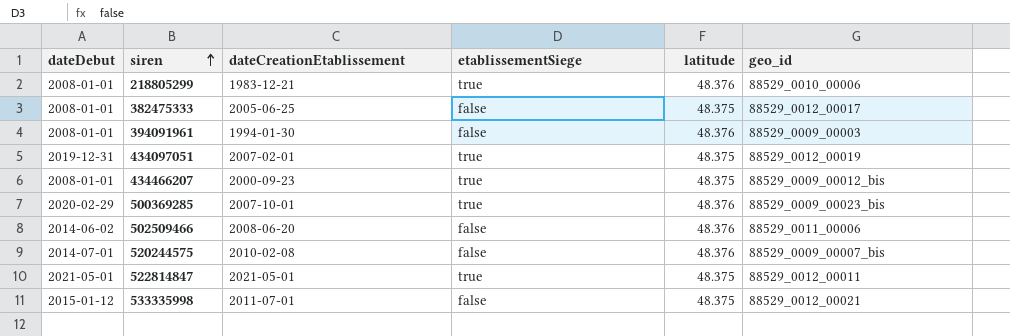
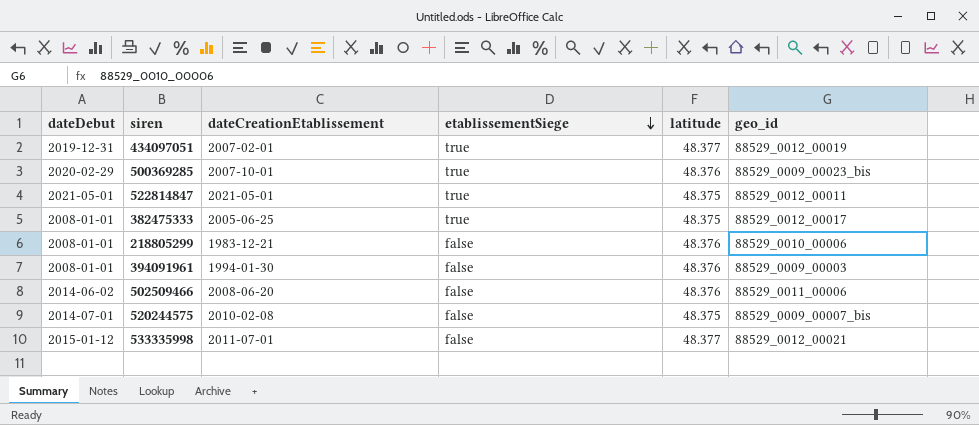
row order: siren ascending -> etablissementSiege descending
row 434466207: 2008-01-01 | 2000-09-23 | true | 48.375 | 88529_0009_00012_bis -> none
434097051 | latitude: 48.375 -> 48.377
382475333 | etablissementSiege: false -> true
218805299 | etablissementSiege: true -> false
520244575 | latitude: 48.376 -> 48.375
533335998 | latitude: 48.375 -> 48.377

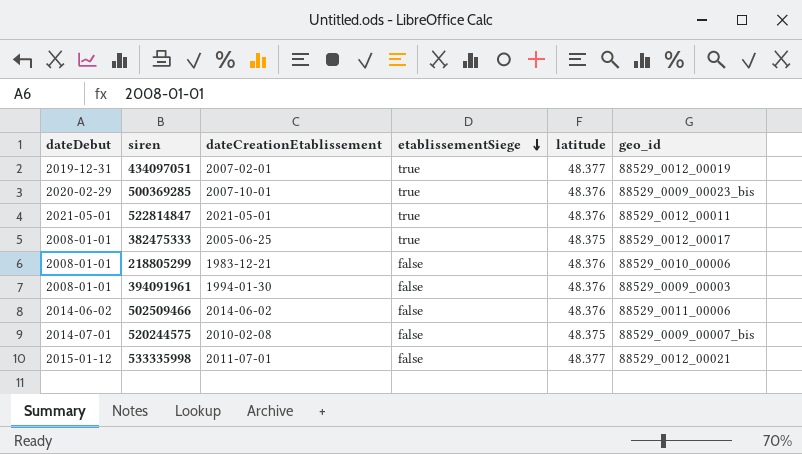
522814847 | latitude: 48.375 -> 48.376
502509466 | dateCreationEtablissement: 2008-06-20 -> 2014-06-02

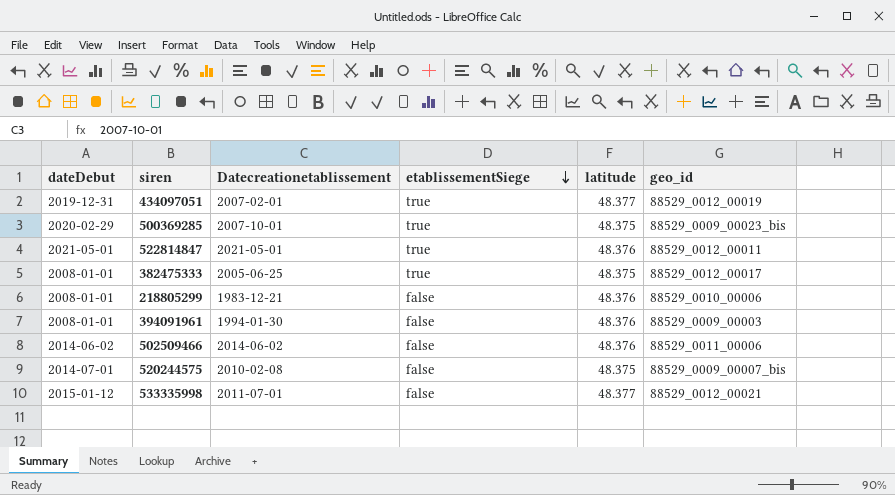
column name: dateCreationEtablissement -> Datecreationetablissement
500369285 | latitude: 48.376 -> 48.375

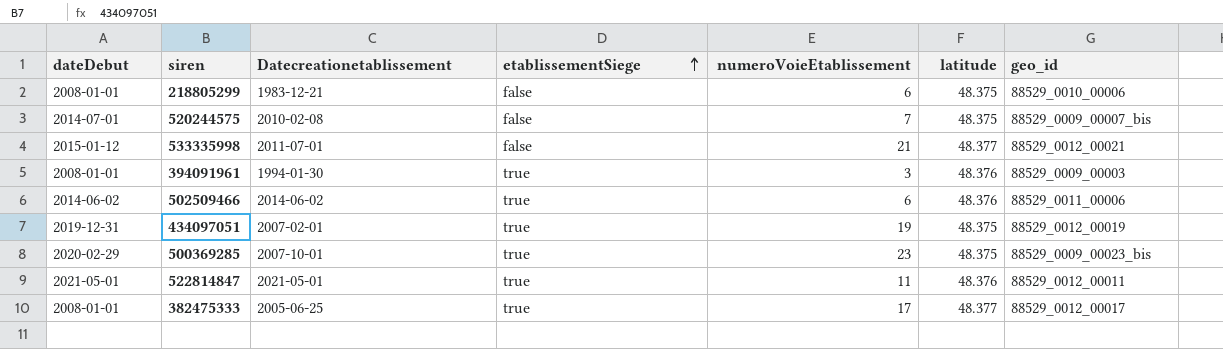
row order: etablissementSiege descending -> etablissementSiege ascending
column numeroVoieEtablissement | position: none -> 5
218805299 | latitude: 48.376 -> 48.375
394091961 | etablissementSiege: false -> true
502509466 | etablissementSiege: false -> true
434097051 | latitude: 48.377 -> 48.375
382475333 | latitude: 48.375 -> 48.377

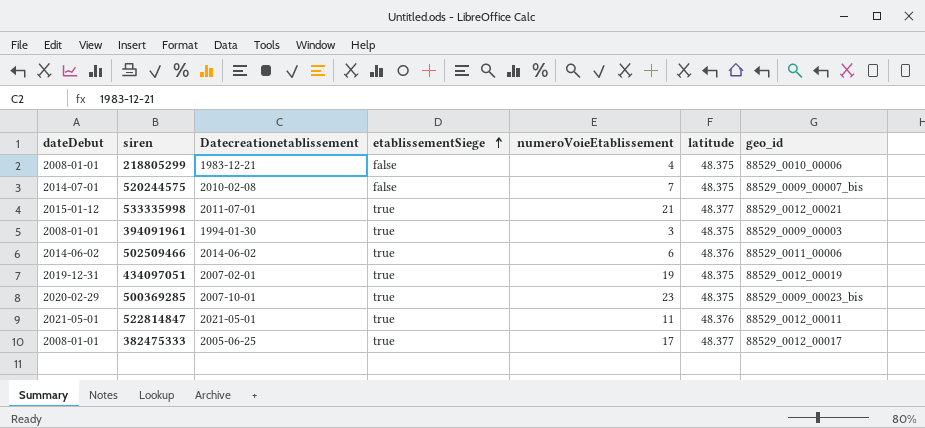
218805299 | numeroVoieEtablissement: 6 -> 4
533335998 | etablissementSiege: false -> true
394091961 | latitude: 48.376 -> 48.375

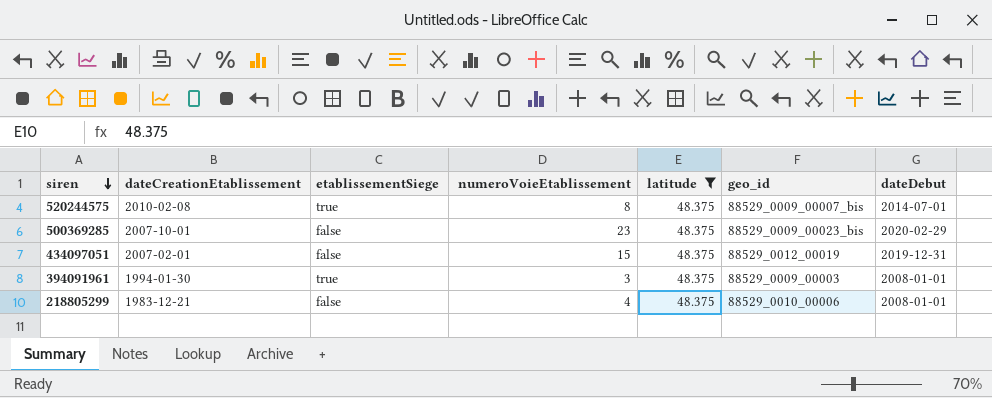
filter: none -> latitude = 48.375
row order: etablissementSiege ascending -> siren descending
column name: Datecreationetablissement -> dateCreationEtablissement
column dateDebut | position: 1 -> 7
520244575 | etablissementSiege: false -> true
520244575 | numeroVoieEtablissement: 7 -> 8
500369285 | etablissementSiege: true -> false
434097051 | etablissementSiege: true -> false
434097051 | numeroVoieEtablissement: 19 -> 15

